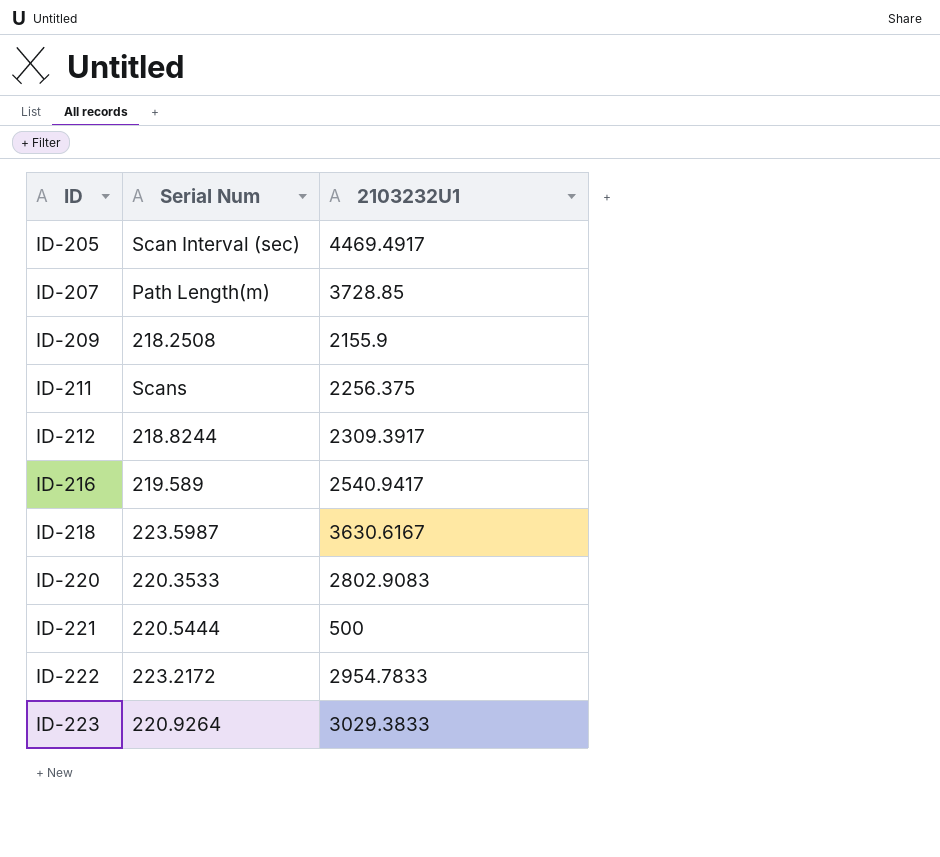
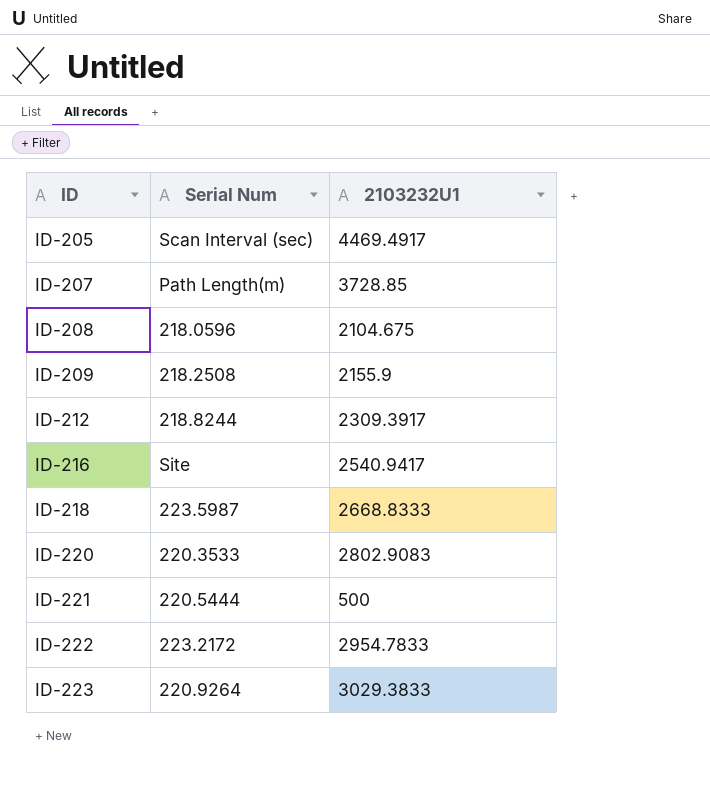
row ID-211: Scans | 2256.375 -> none
row ID-208: none -> 218.0596 | 2104.675
ID-216 | Serial Num: 219.589 -> Site
ID-218 | 2103232U1: 3630.6167 -> 2668.8333

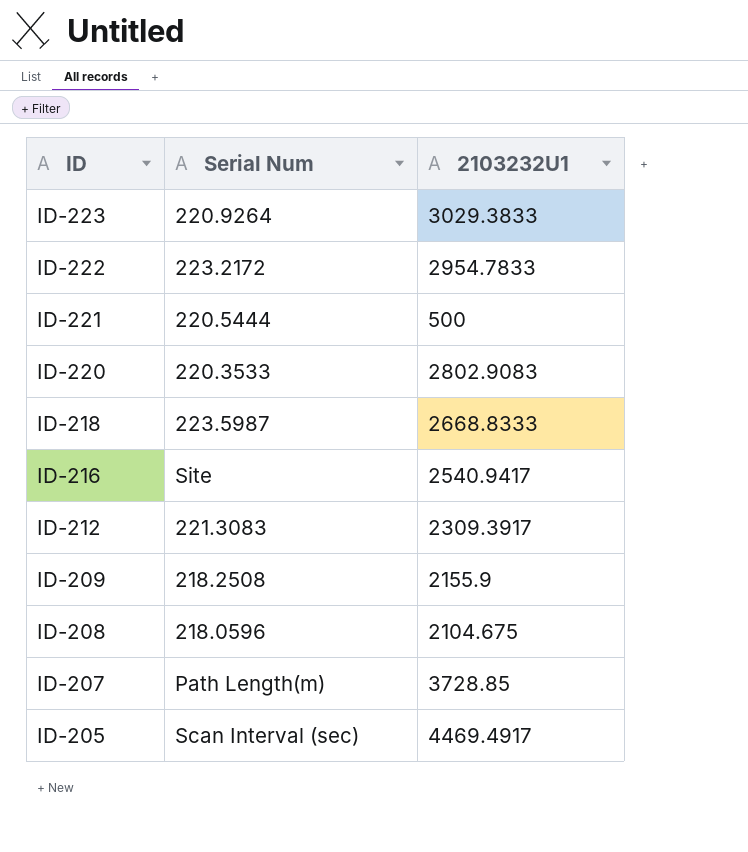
row order: ID ascending -> ID descending
ID-212 | Serial Num: 218.8244 -> 221.3083

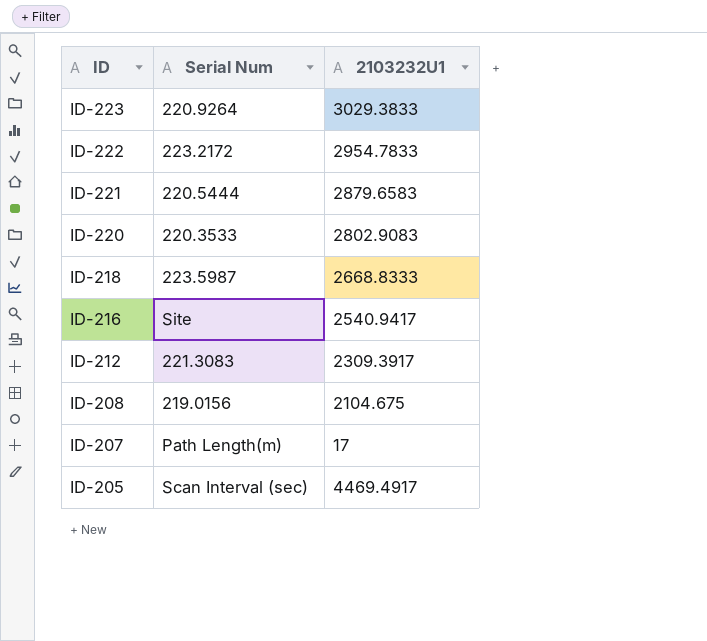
row ID-209: 218.2508 | 2155.9 -> none
ID-221 | 2103232U1: 500 -> 2879.6583
ID-208 | Serial Num: 218.0596 -> 219.0156
ID-207 | 2103232U1: 3728.85 -> 17

